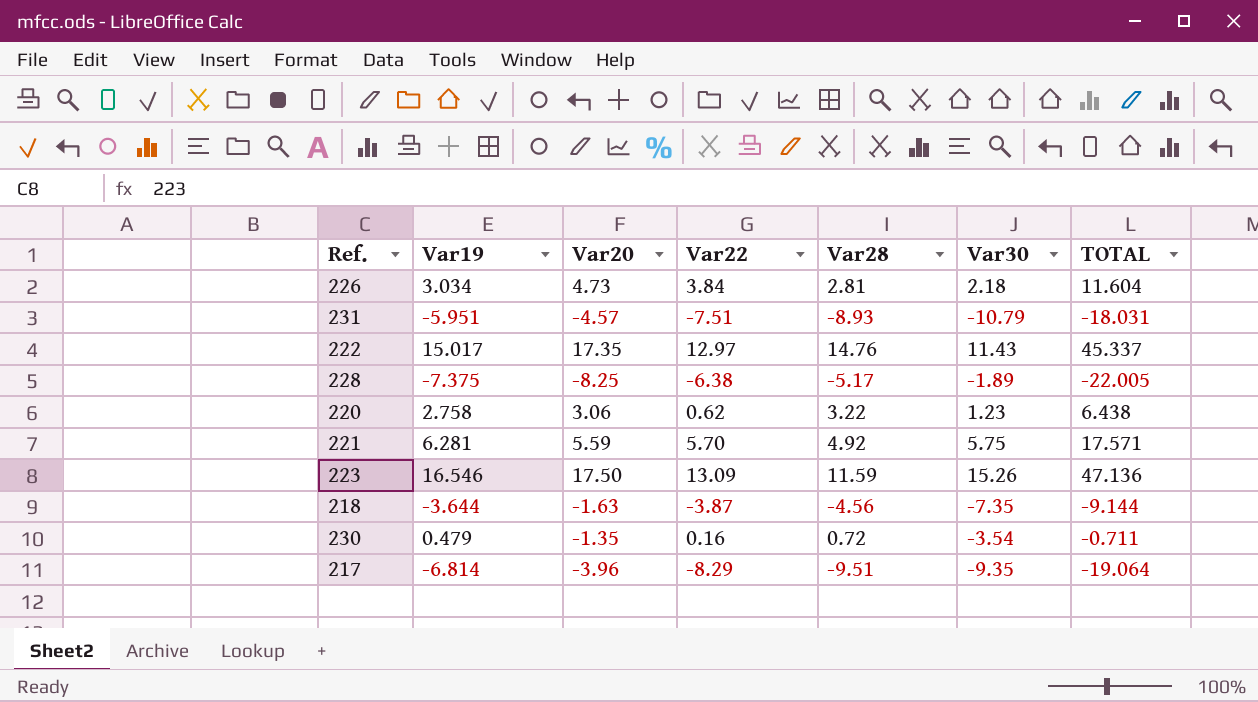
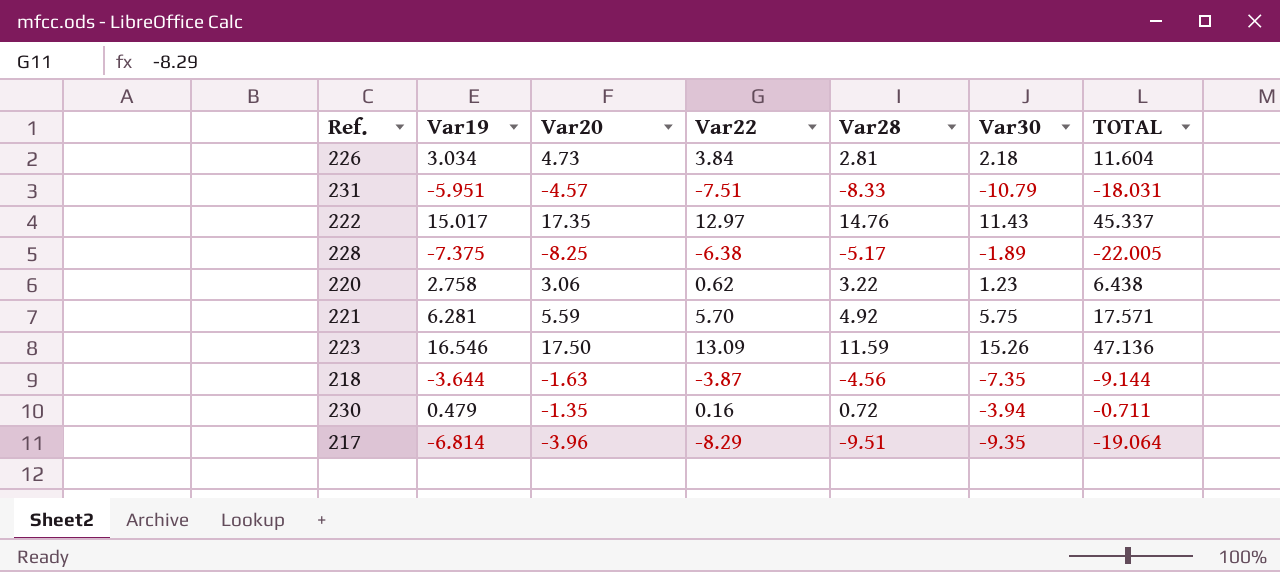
231 | Var28: -8.93 -> -8.33
230 | Var30: -3.54 -> -3.94

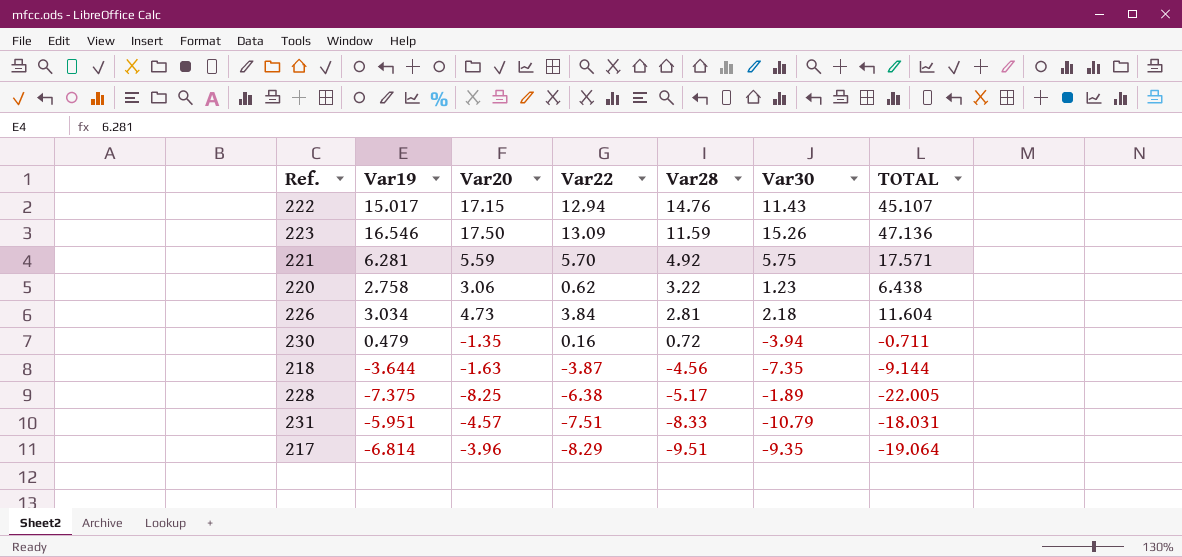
row order: none -> Var28 descending
222 | Var20: 17.35 -> 17.15
222 | Var22: 12.97 -> 12.94
222 | TOTAL: 45.337 -> 45.107

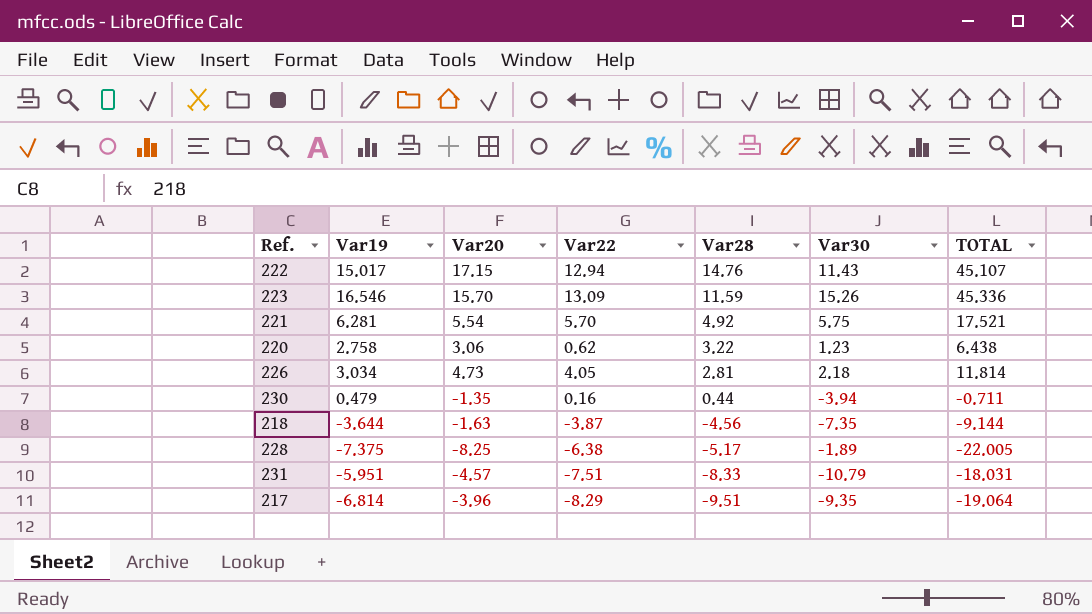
223 | Var20: 17.50 -> 15.70
223 | TOTAL: 47.136 -> 45.336
221 | Var20: 5.59 -> 5.54
221 | TOTAL: 17.571 -> 17.521
226 | Var22: 3.84 -> 4.05
226 | TOTAL: 11.604 -> 11.814
230 | Var28: 0.72 -> 0.44

